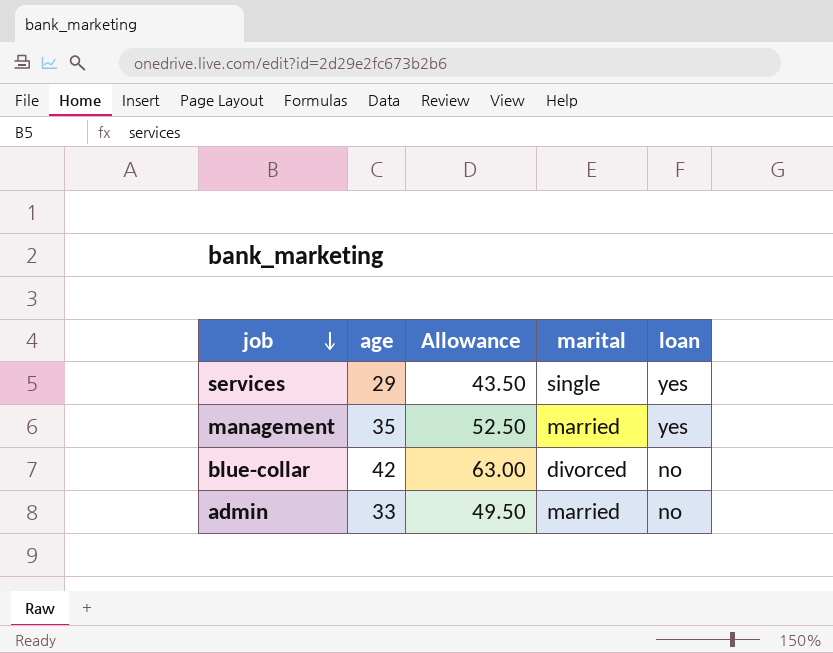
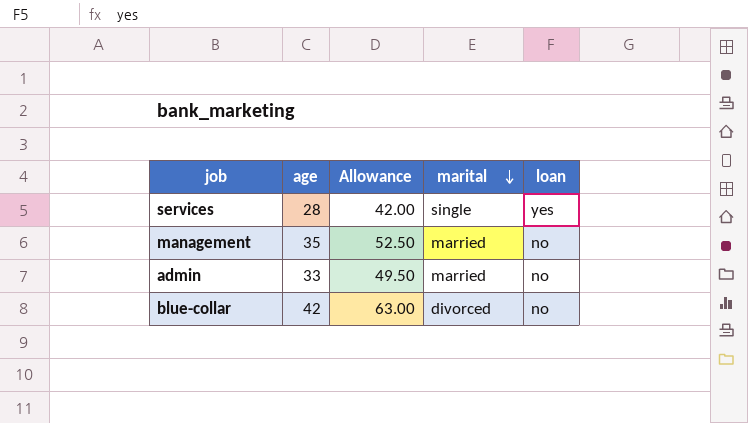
row order: job descending -> marital descending
services | age: 29 -> 28
services | Allowance: 43.50 -> 42.00
management | loan: yes -> no

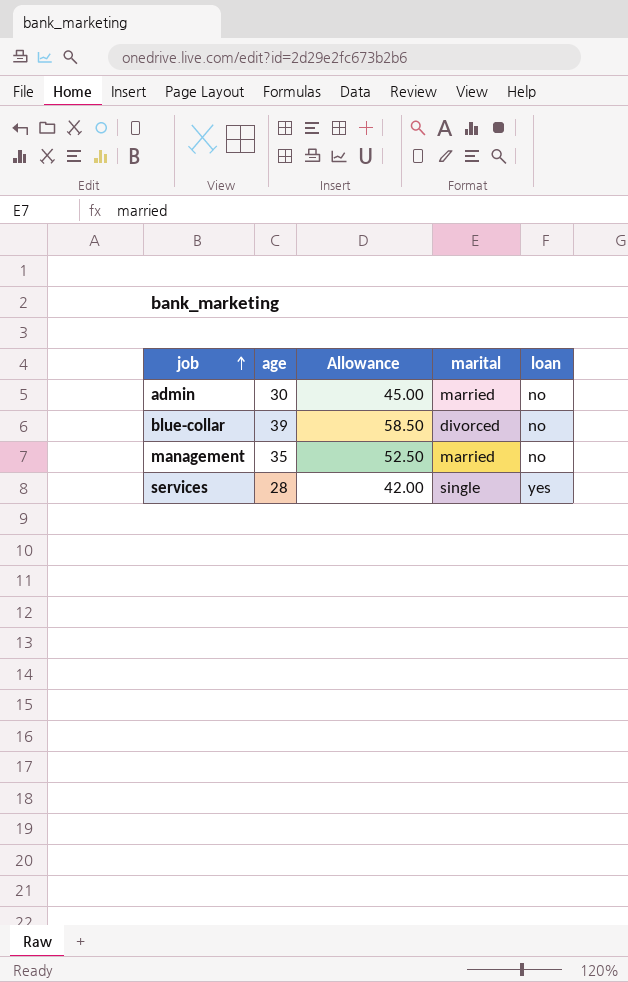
row order: marital descending -> job ascending
admin | age: 33 -> 30
admin | Allowance: 49.50 -> 45.00
blue-collar | age: 42 -> 39
blue-collar | Allowance: 63.00 -> 58.50

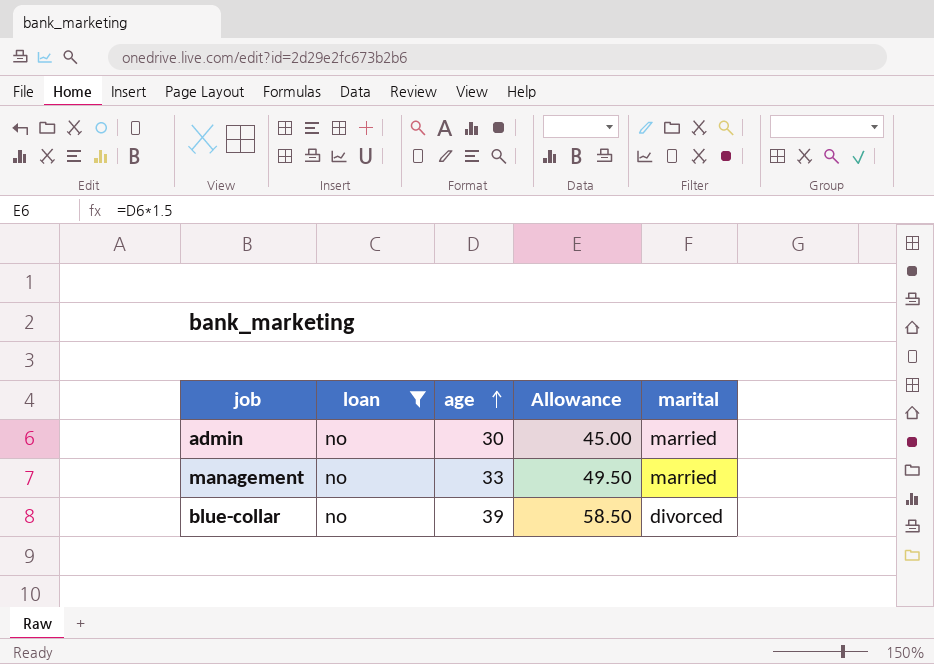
filter: none -> loan = no
row order: job ascending -> age ascending
column loan | position: 5 -> 2
management | age: 35 -> 33
management | Allowance: 52.50 -> 49.50

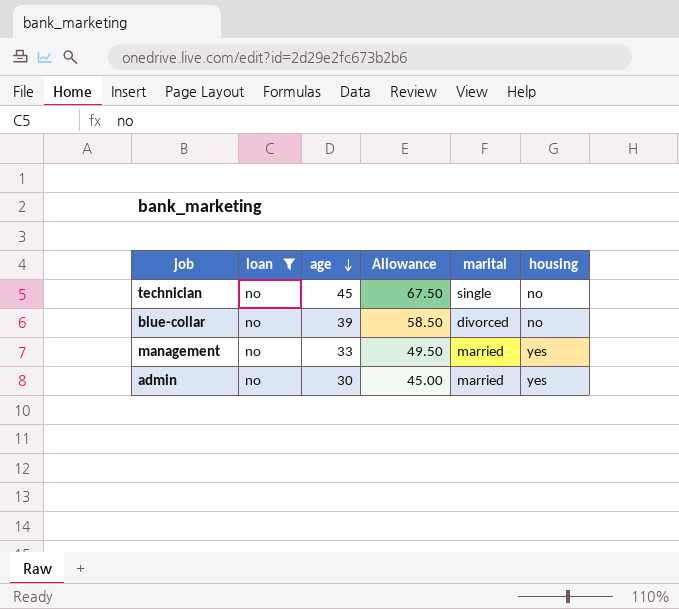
row order: age ascending -> age descending
column housing | position: none -> 6
row technician: none -> no | 45 | 67.50 | single | no

